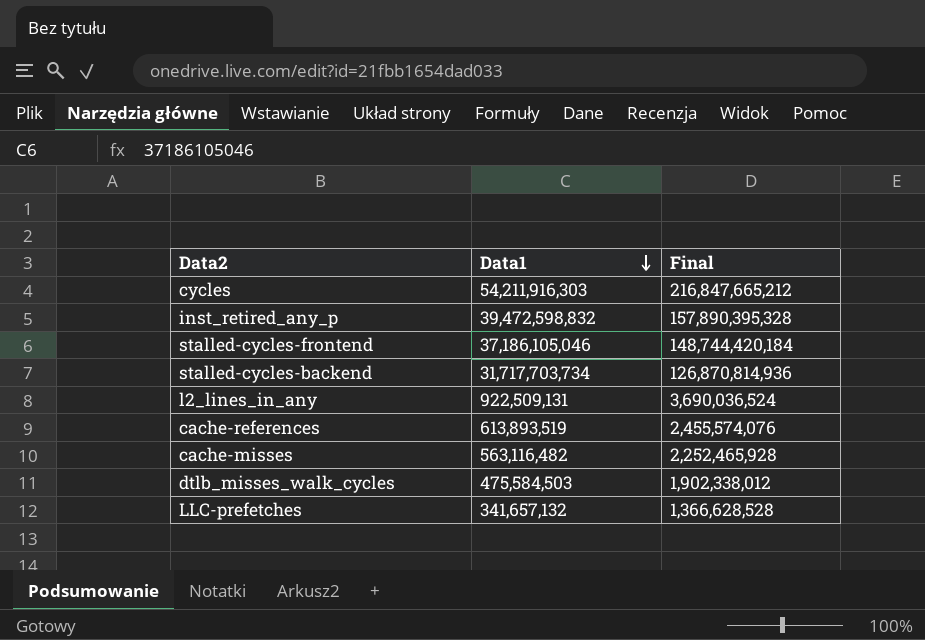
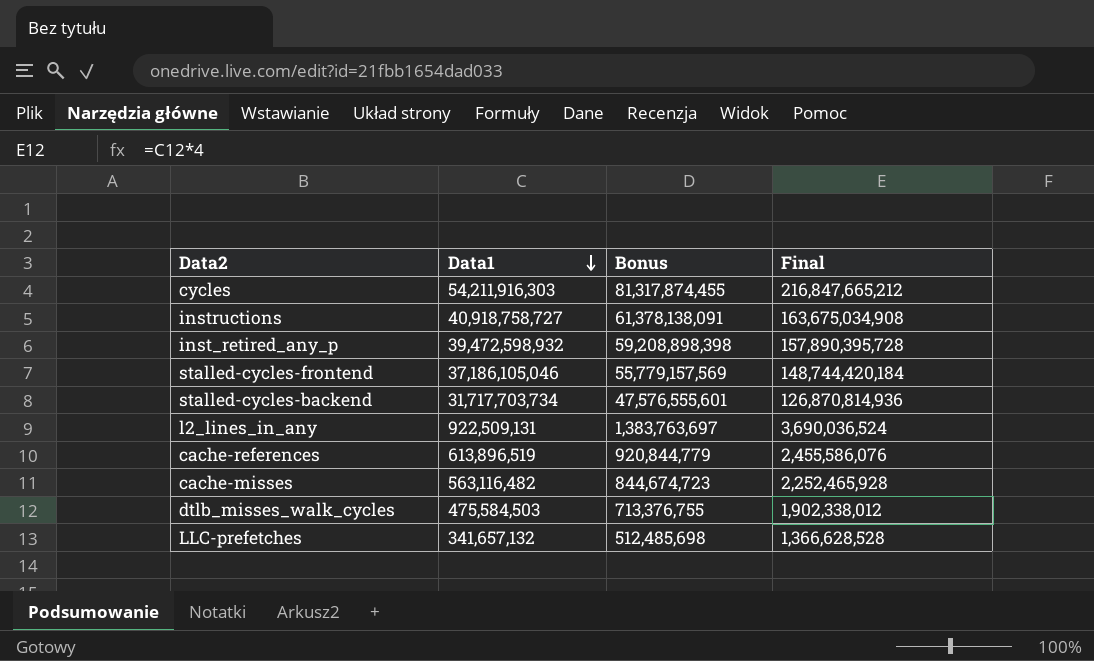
column Bonus | formula: none -> [Data1] * 1.5
row instructions: none -> 40,918,758,727 | 61,378,138,091 | 163,675,034,908
inst_retired_any_p | Data1: 39,472,598,832 -> 39,472,598,932
inst_retired_any_p | Final: 157,890,395,328 -> 157,890,395,728
cache-references | Data1: 613,893,519 -> 613,896,519
cache-references | Final: 2,455,574,076 -> 2,455,586,076

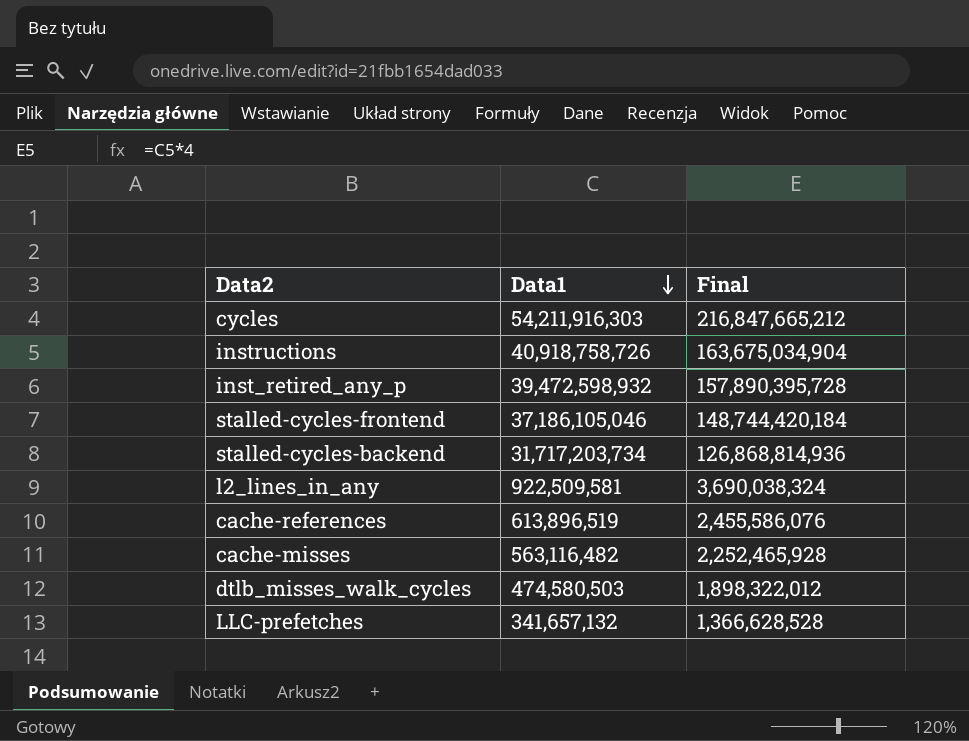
column Bonus | formula: [Data1] * 1.5 -> none
instructions | Data1: 40,918,758,727 -> 40,918,758,726
instructions | Final: 163,675,034,908 -> 163,675,034,904
stalled-cycles-backend | Data1: 31,717,703,734 -> 31,717,203,734
stalled-cycles-backend | Final: 126,870,814,936 -> 126,868,814,936
l2_lines_in_any | Data1: 922,509,131 -> 922,509,581
l2_lines_in_any | Final: 3,690,036,524 -> 3,690,038,324
dtlb_misses_walk_cycles | Data1: 475,584,503 -> 474,580,503
dtlb_misses_walk_cycles | Final: 1,902,338,012 -> 1,898,322,012

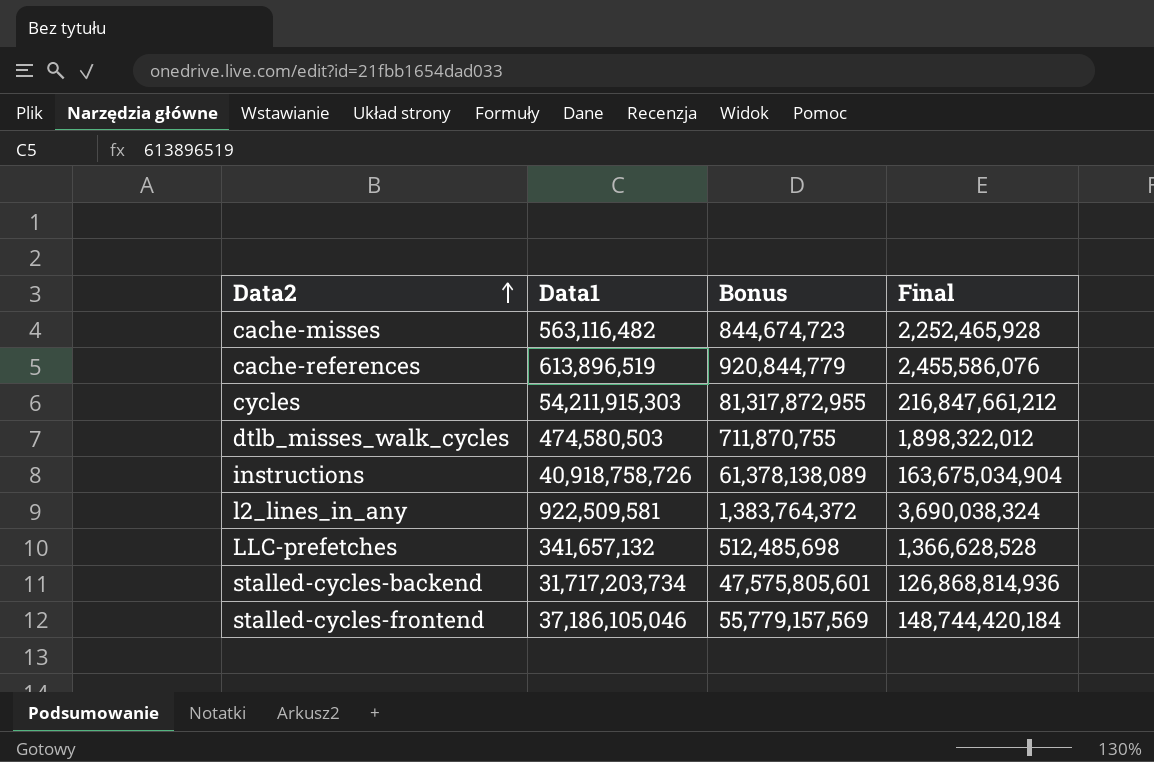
row order: Data1 descending -> Data2 ascending
column Bonus | formula: none -> [Data1] * 1.5
row inst_retired_any_p: 39,472,598,932 | 157,890,395,728 -> none
cycles | Data1: 54,211,916,303 -> 54,211,915,303
cycles | Final: 216,847,665,212 -> 216,847,661,212

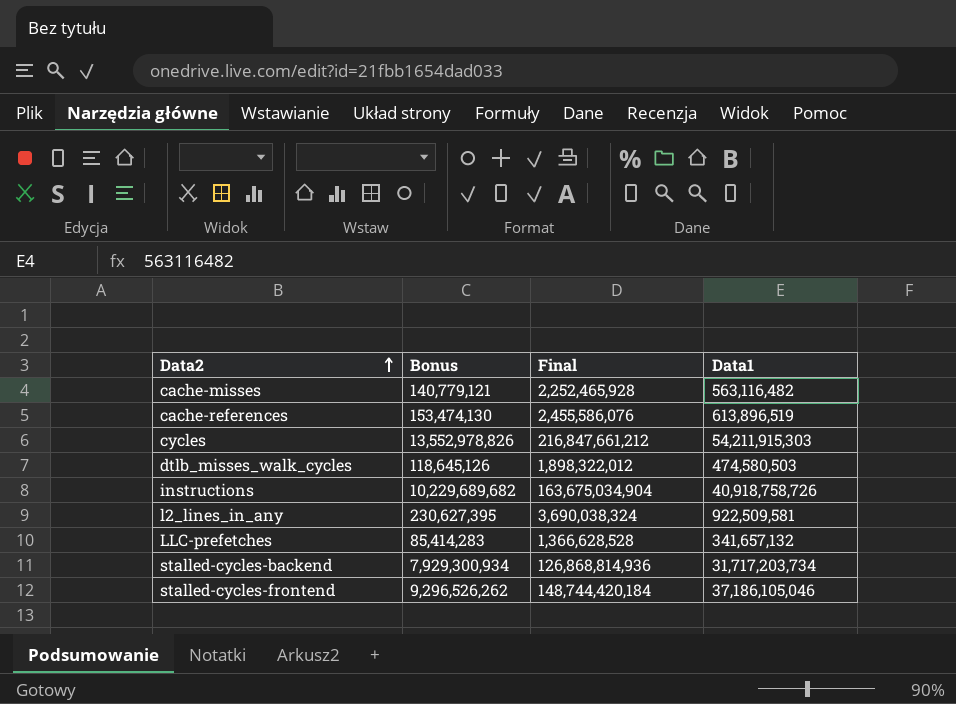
column Bonus | formula: [Data1] * 1.5 -> [Data1] * 0.25
column Data1 | position: 2 -> 4

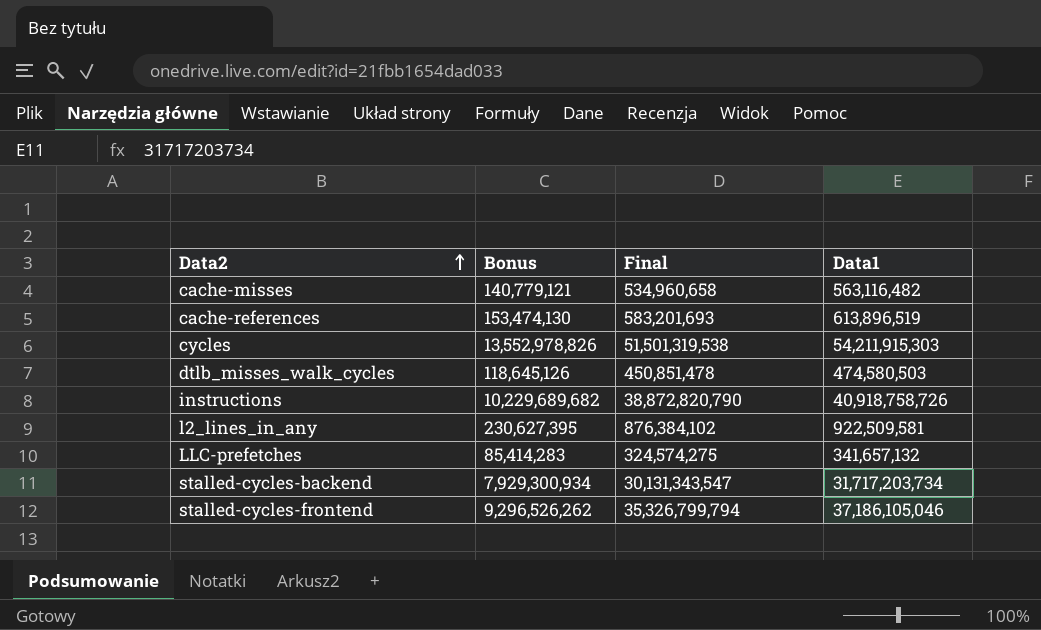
column Final | formula: [Data1] * 4 -> [Data1] * 0.95

